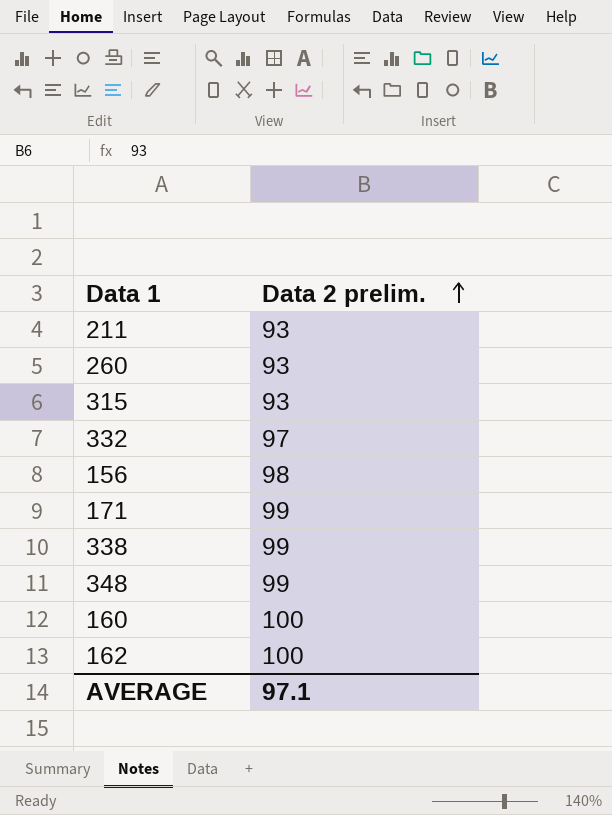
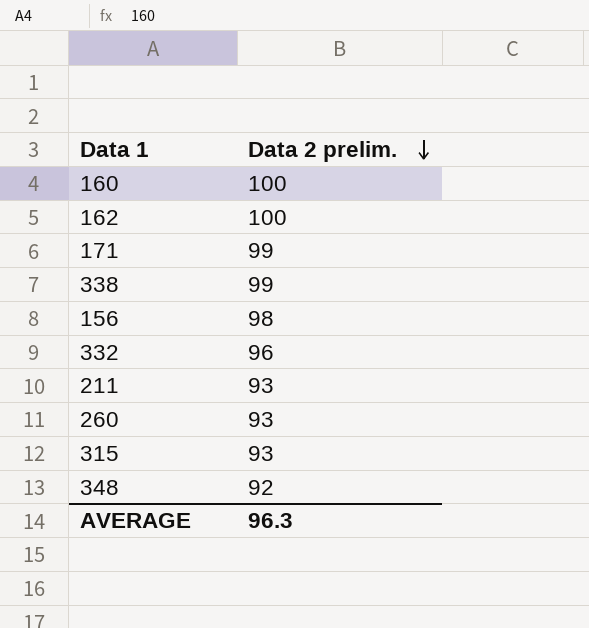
row order: Data 2 prelim. ascending -> Data 2 prelim. descending
332 | Data 2 prelim.: 97 -> 96
348 | Data 2 prelim.: 99 -> 92
AVERAGE | Data 2 prelim.: 97.1 -> 96.3

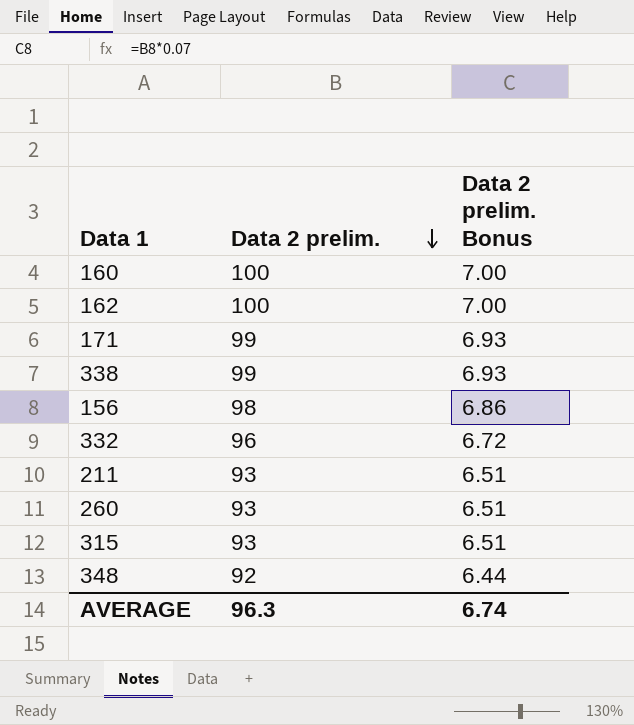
column Data 2 prelim. Bonus | formula: none -> [Data 2 prelim.] * 0.07

